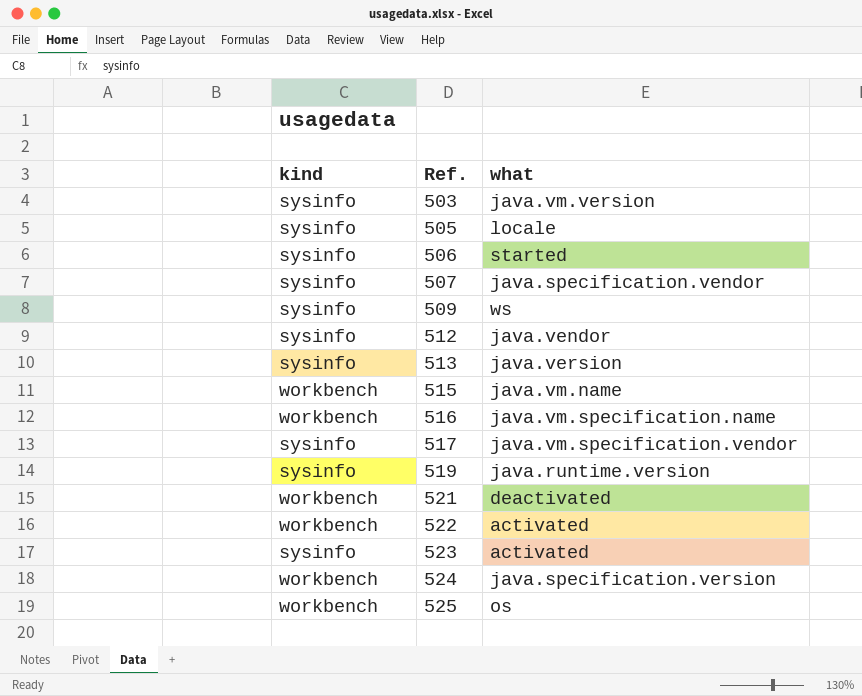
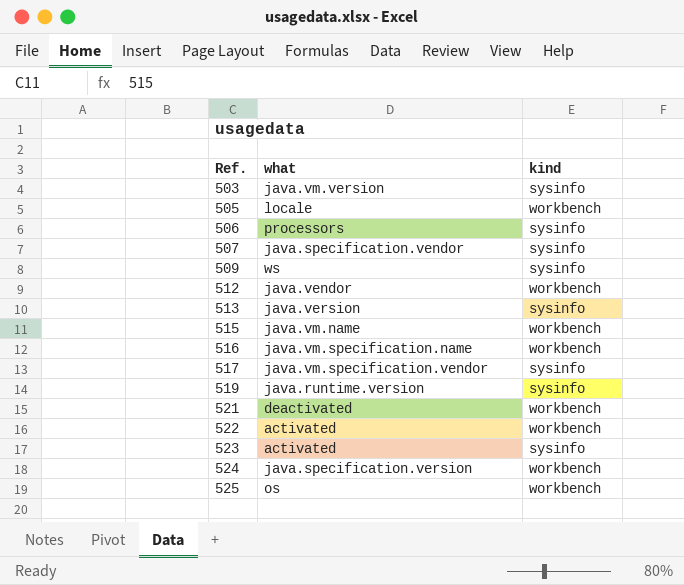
column kind | position: 1 -> 3
505 | kind: sysinfo -> workbench
506 | what: started -> processors
512 | kind: sysinfo -> workbench

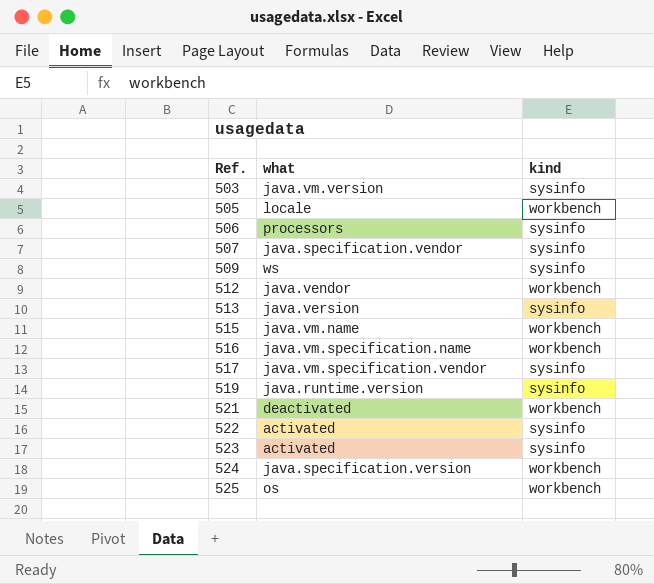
522 | kind: workbench -> sysinfo

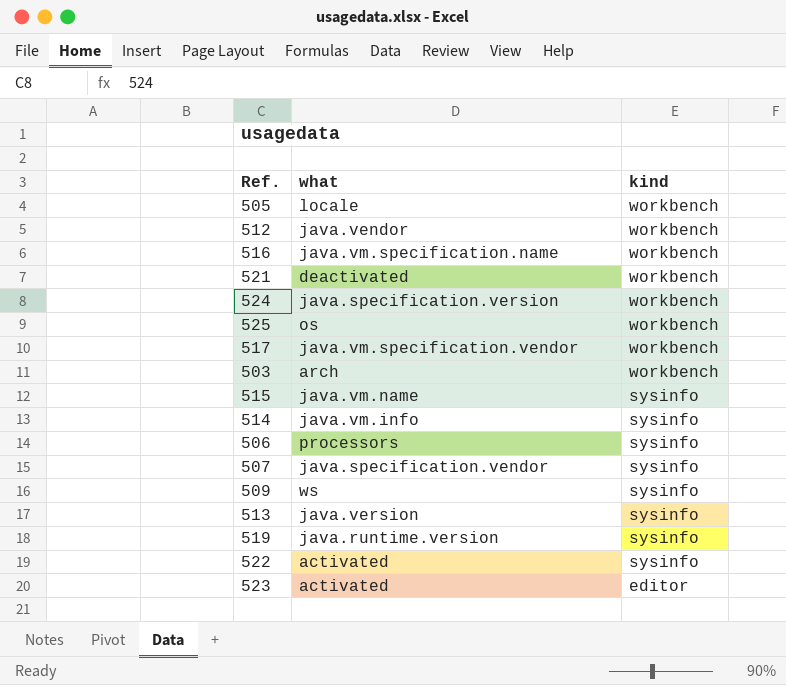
row order: Ref. ascending -> kind descending
517 | kind: sysinfo -> workbench
503 | what: java.vm.version -> arch
503 | kind: sysinfo -> workbench
515 | kind: workbench -> sysinfo
row 514: none -> java.vm.info | sysinfo
523 | kind: sysinfo -> editor

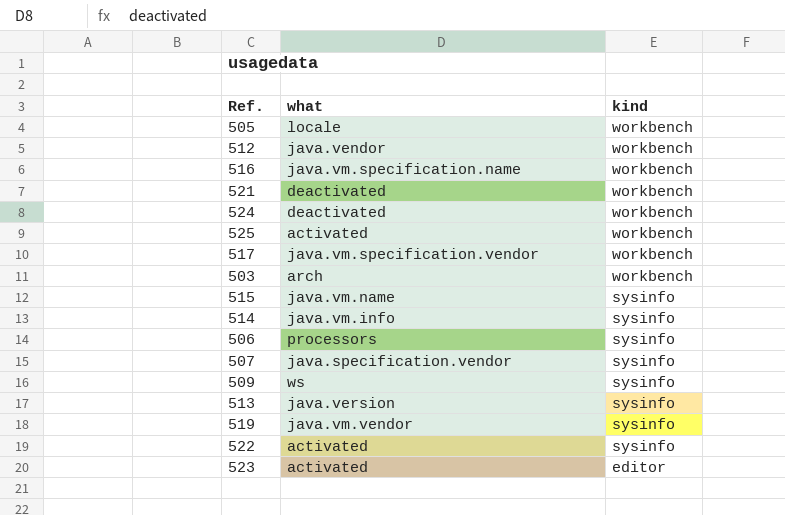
524 | what: java.specification.version -> deactivated
525 | what: os -> activated
519 | what: java.runtime.version -> java.vm.vendor

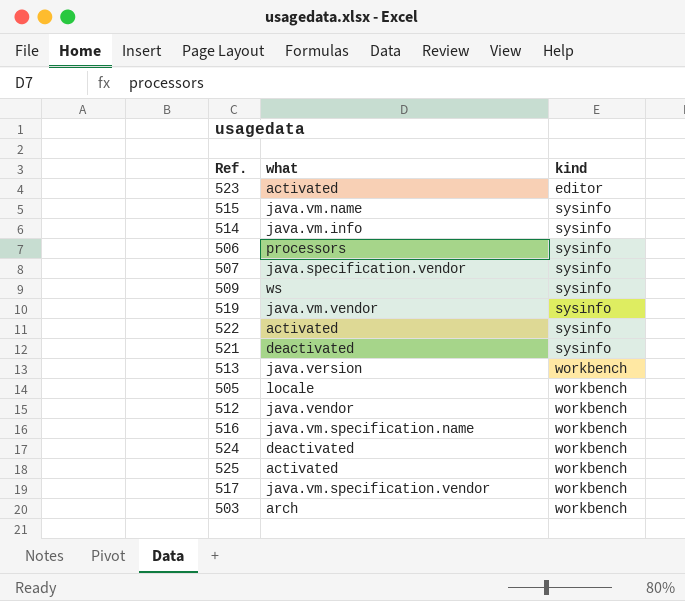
row order: kind descending -> kind ascending
521 | kind: workbench -> sysinfo
513 | kind: sysinfo -> workbench

